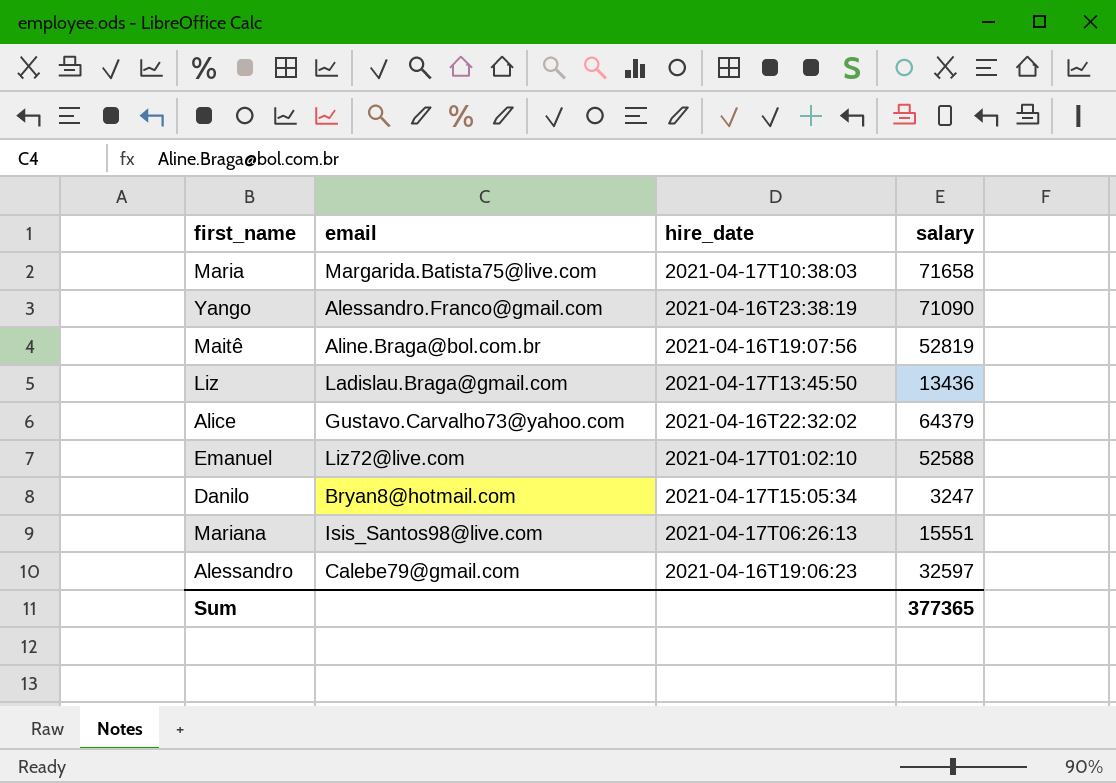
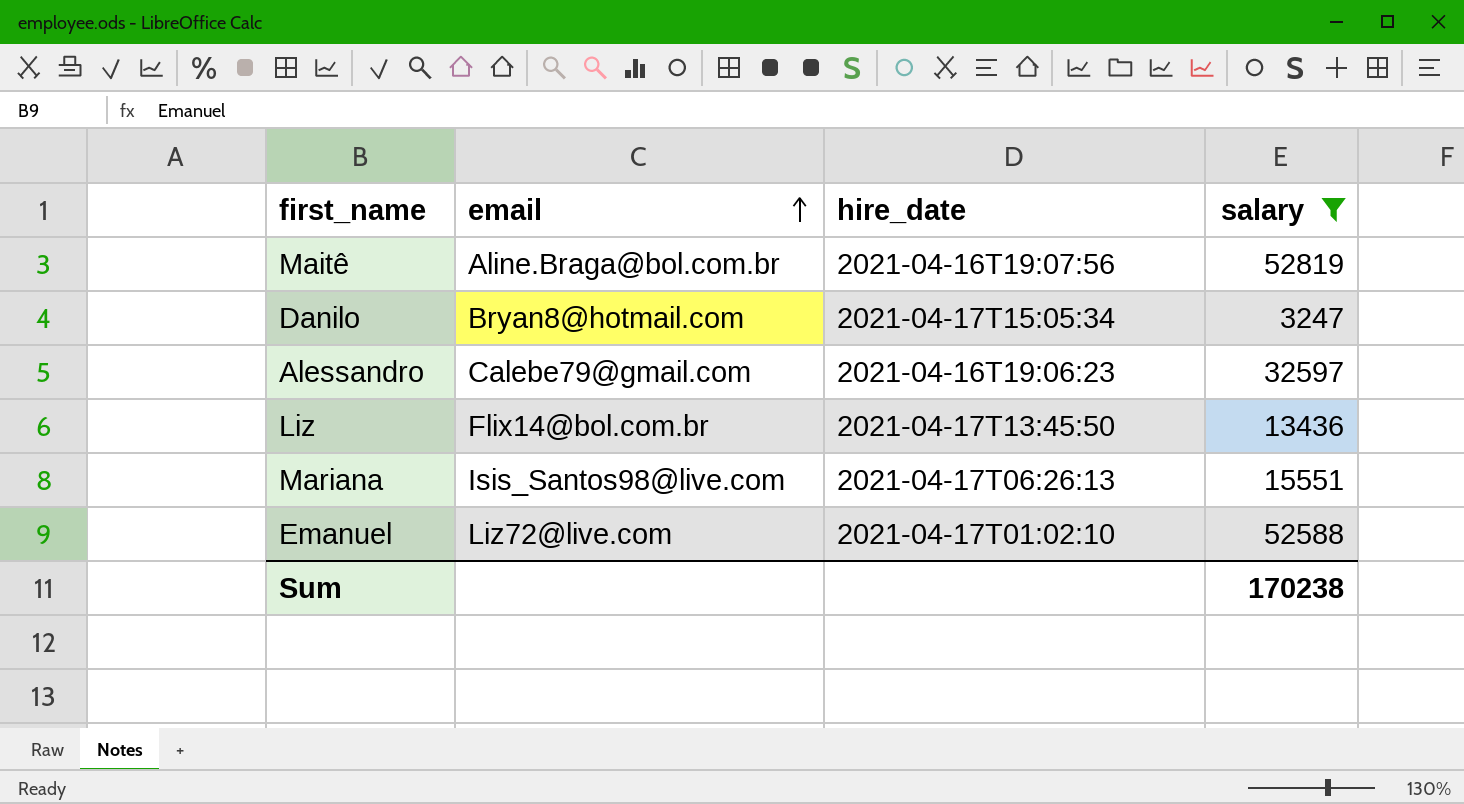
filter: none -> salary <= 52819
row order: none -> email ascending
Liz | email: Ladislau.Braga@gmail.com -> Flix14@bol.com.br
Sum | salary: 377365 -> 170238

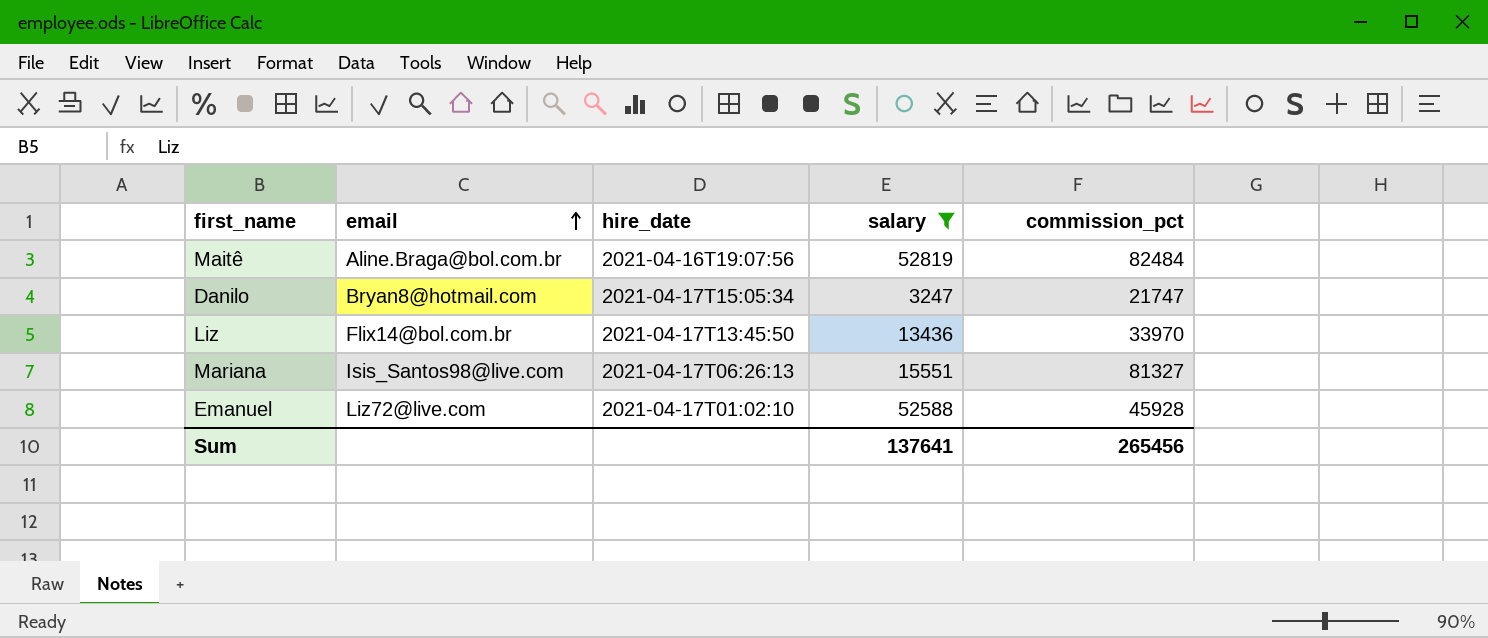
column commission_pct | position: none -> 5
row Alessandro: Calebe79@gmail.com | 2021-04-16T19:06:23 | 32597 -> none
Sum | salary: 170238 -> 137641

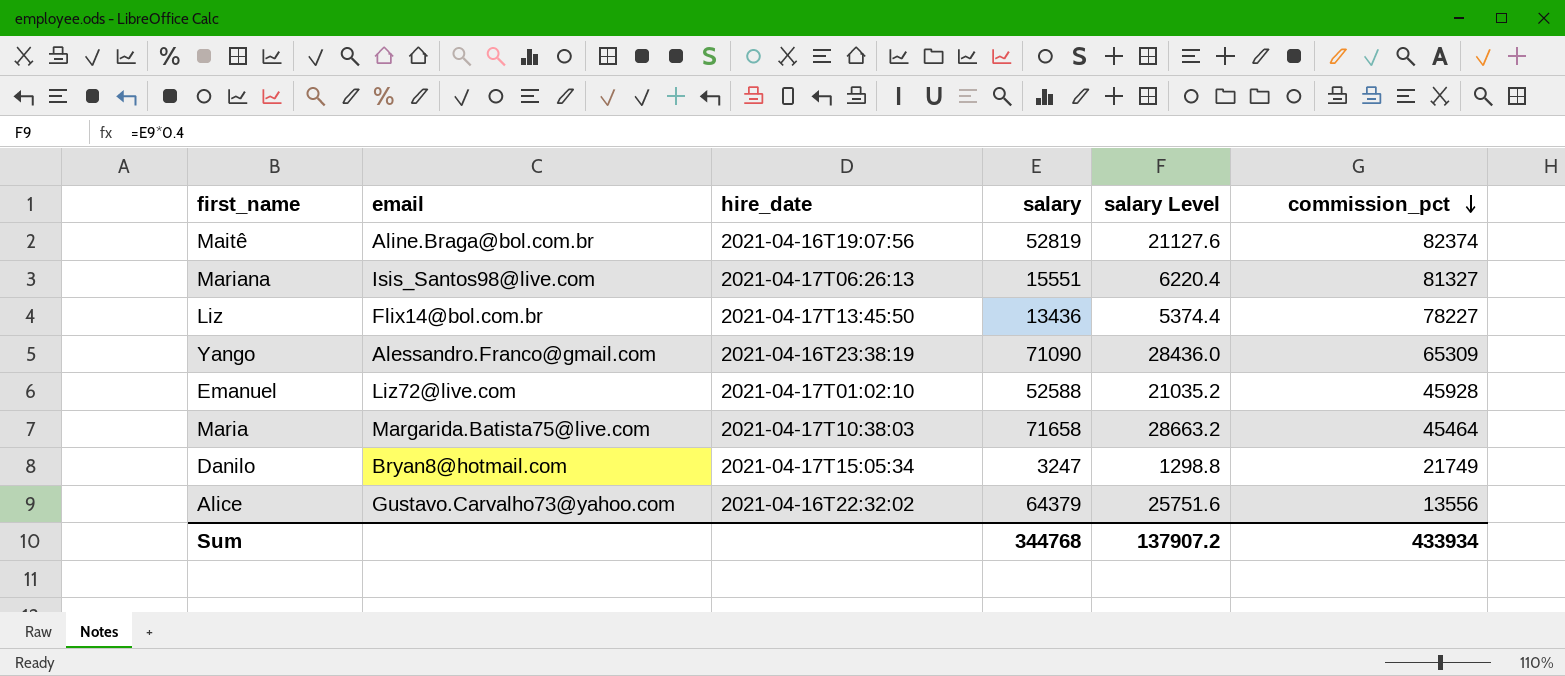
filter: salary <= 52819 -> none
row order: email ascending -> commission_pct descending
column salary Level | formula: none -> [salary] * 0.4
Maitê | commission_pct: 82484 -> 82374
Liz | commission_pct: 33970 -> 78227
Danilo | commission_pct: 21747 -> 21749
Sum | salary: 137641 -> 344768
Sum | commission_pct: 265456 -> 433934

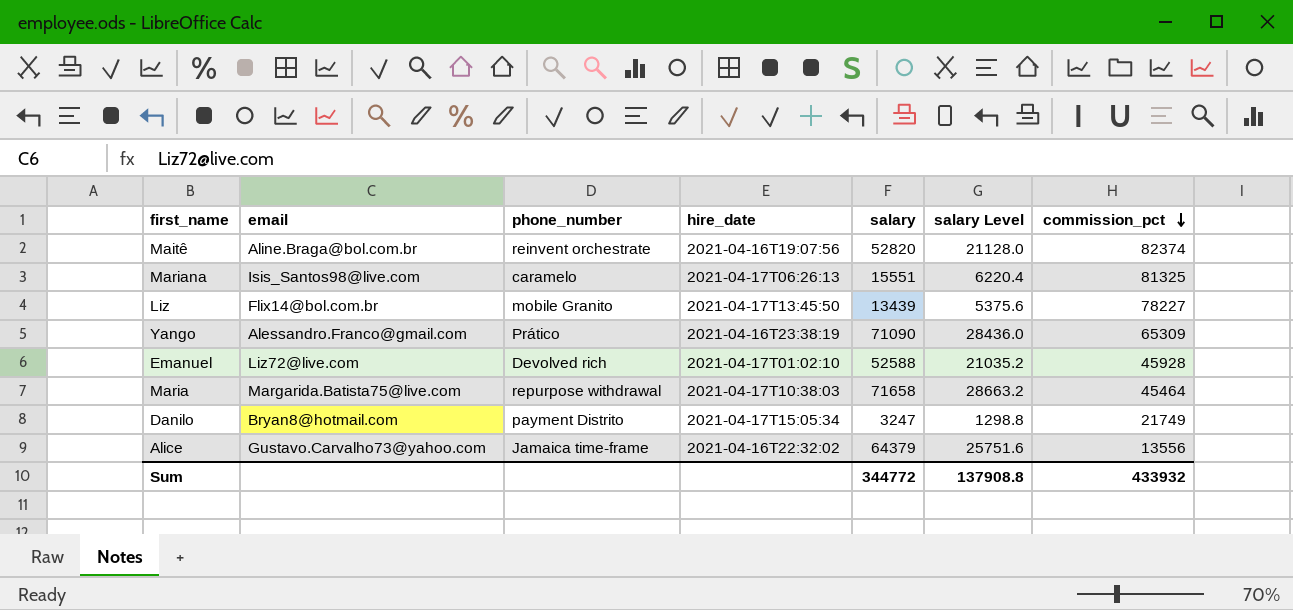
column phone_number | position: none -> 3
Maitê | salary: 52819 -> 52820
Maitê | salary Level: 21127.6 -> 21128.0
Mariana | commission_pct: 81327 -> 81325
Liz | salary: 13436 -> 13439
Liz | salary Level: 5374.4 -> 5375.6
Sum | salary: 344768 -> 344772
Sum | salary Level: 137907.2 -> 137908.8
Sum | commission_pct: 433934 -> 433932

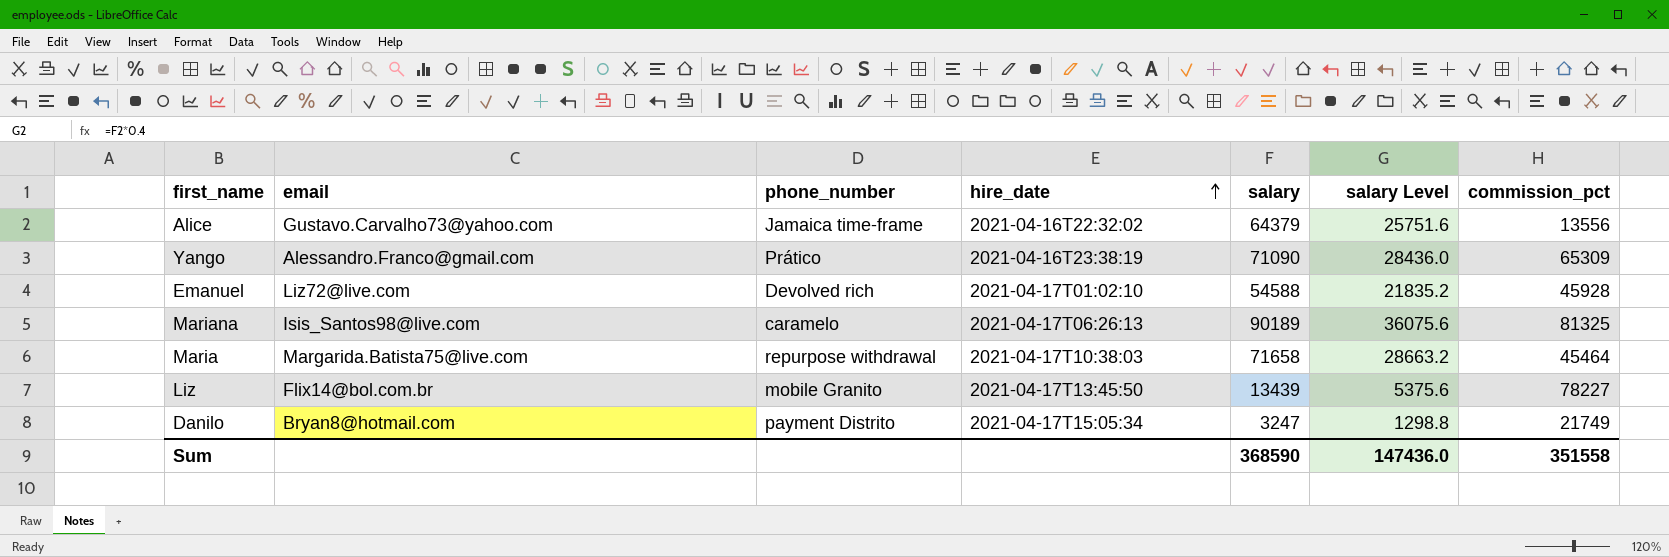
row order: commission_pct descending -> hire_date ascending
row Maitê: Aline.Braga@bol.com.br | reinvent orchestrate | 2021-04-16T19:07:56 | 52820 | 21128.0 | 82374 -> none
Emanuel | salary: 52588 -> 54588
Emanuel | salary Level: 21035.2 -> 21835.2
Mariana | salary: 15551 -> 90189
Mariana | salary Level: 6220.4 -> 36075.6
Sum | salary: 344772 -> 368590
Sum | salary Level: 137908.8 -> 147436.0
Sum | commission_pct: 433932 -> 351558

